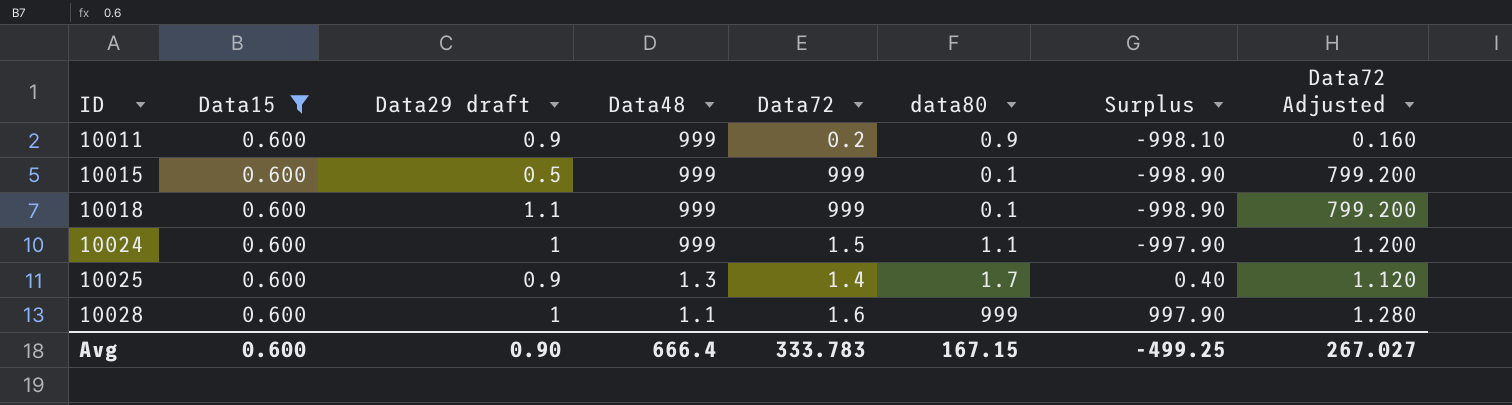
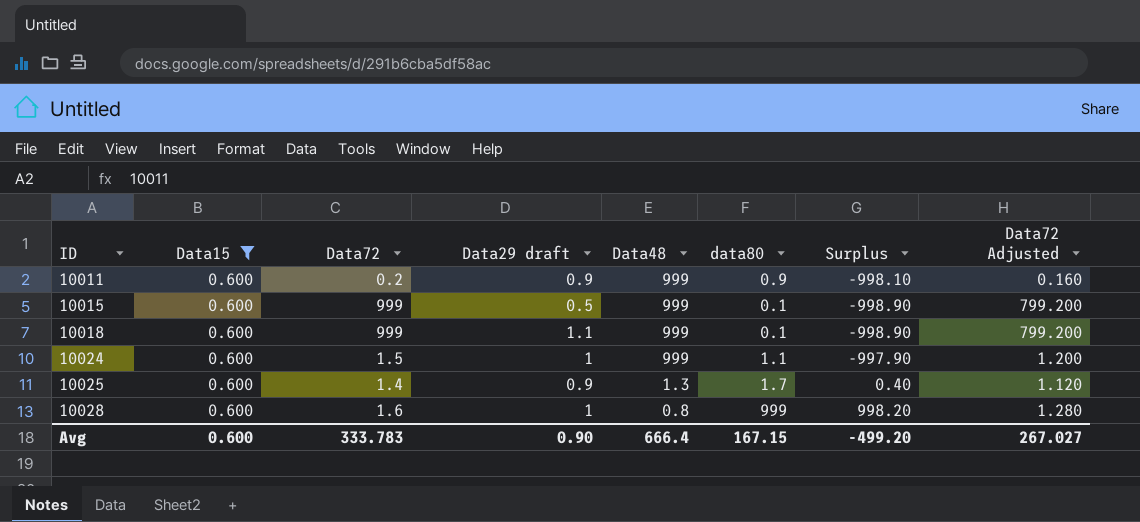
column Data72 | position: 5 -> 3
10028 | Data48: 1.1 -> 0.8
10028 | Surplus: 997.90 -> 998.20
Avg | Surplus: -499.25 -> -499.20

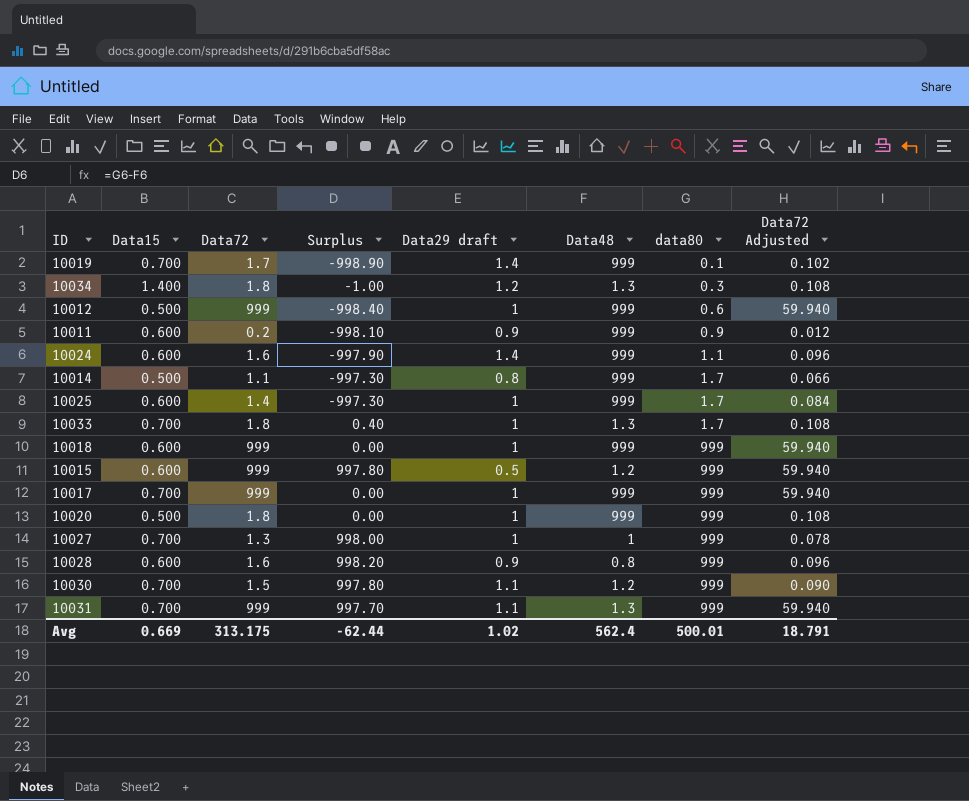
filter: Data15 = 0.600 -> none
row order: ID ascending -> data80 ascending
column Surplus | position: 7 -> 4
column Data72 Adjusted | formula: [Data72] * 0.8 -> [Data72] * 0.06
10024 | Data72: 1.5 -> 1.6
10024 | Data29 draft: 1 -> 1.4
10025 | Surplus: 0.40 -> -997.30
10025 | Data29 draft: 0.9 -> 1
10025 | Data48: 1.3 -> 999
10018 | Surplus: -998.90 -> 0.00
10018 | Data29 draft: 1.1 -> 1
10018 | data80: 0.1 -> 999
10015 | Surplus: -998.90 -> 997.80
10015 | Data48: 999 -> 1.2
10015 | data80: 0.1 -> 999
10028 | Data29 draft: 1 -> 0.9
Avg | Data15: 0.600 -> 0.669
Avg | Data72: 333.783 -> 313.175
Avg | Surplus: -499.20 -> -62.44
Avg | Data29 draft: 0.90 -> 1.02
Avg | Data48: 666.4 -> 562.4
Avg | data80: 167.15 -> 500.01
Avg | Data72 Adjusted: 267.027 -> 18.791

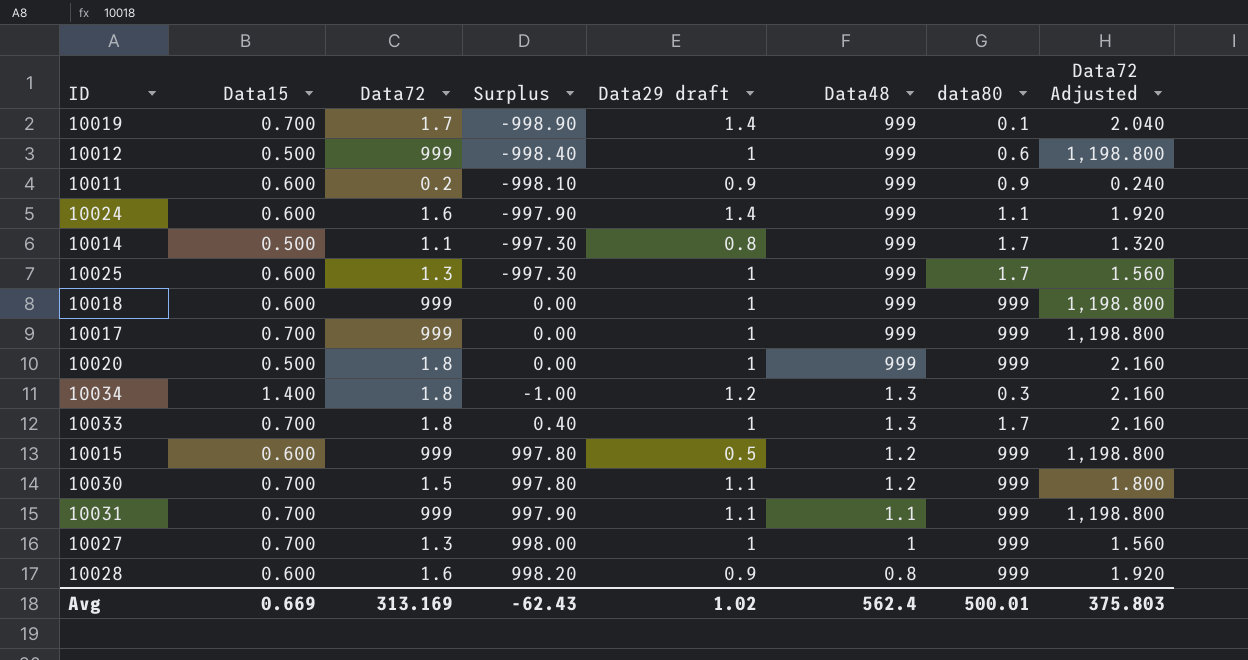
row order: data80 ascending -> Data48 descending
column Data72 Adjusted | formula: [Data72] * 0.06 -> [Data72] * 1.2
10025 | Data72: 1.4 -> 1.3
10031 | Surplus: 997.70 -> 997.90
10031 | Data48: 1.3 -> 1.1
Avg | Data72: 313.175 -> 313.169
Avg | Surplus: -62.44 -> -62.43
Avg | Data72 Adjusted: 18.791 -> 375.803

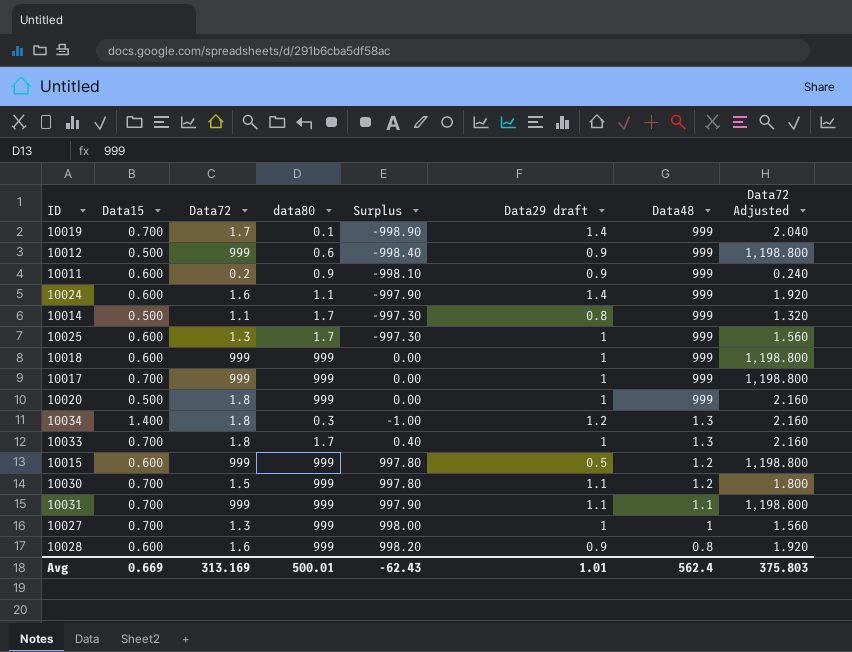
column data80 | position: 7 -> 4
10012 | Data29 draft: 1 -> 0.9
Avg | Data29 draft: 1.02 -> 1.01

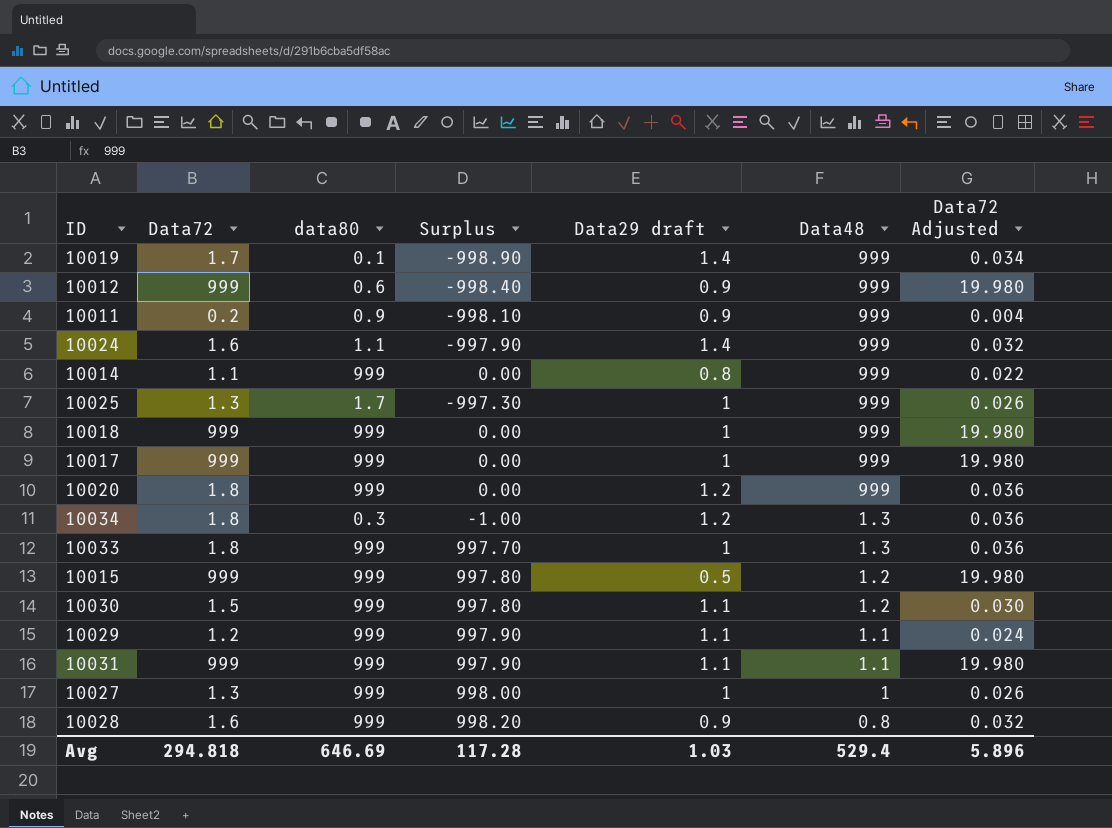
column Data15 | position: 2 -> none
column Data72 Adjusted | formula: [Data72] * 1.2 -> [Data72] * 0.02
10014 | data80: 1.7 -> 999
10014 | Surplus: -997.30 -> 0.00
10020 | Data29 draft: 1 -> 1.2
10033 | data80: 1.7 -> 999
10033 | Surplus: 0.40 -> 997.70
row 10029: none -> 1.2 | 999 | 997.90 | 1.1 | 1.1 | 0.024
Avg | Data72: 313.169 -> 294.818
Avg | data80: 500.01 -> 646.69
Avg | Surplus: -62.43 -> 117.28
Avg | Data29 draft: 1.01 -> 1.03
Avg | Data48: 562.4 -> 529.4
Avg | Data72 Adjusted: 375.803 -> 5.896

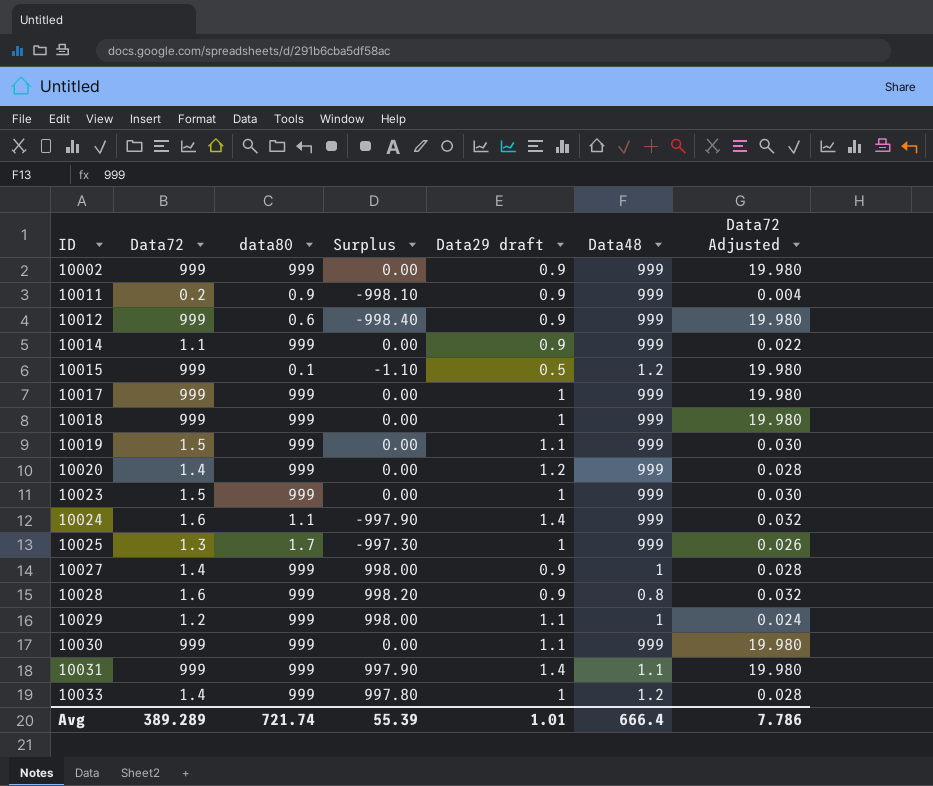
row order: Data48 descending -> ID ascending
row 10034: 1.8 | 0.3 | -1.00 | 1.2 | 1.3 | 0.036 -> none
row 10002: none -> 999 | 999 | 0.00 | 0.9 | 999 | 19.980
10014 | Data29 draft: 0.8 -> 0.9
10015 | data80: 999 -> 0.1
10015 | Surplus: 997.80 -> -1.10
10019 | Data72: 1.7 -> 1.5
10019 | data80: 0.1 -> 999
10019 | Surplus: -998.90 -> 0.00
10019 | Data29 draft: 1.4 -> 1.1
10019 | Data72 Adjusted: 0.034 -> 0.030
10020 | Data72: 1.8 -> 1.4
10020 | Data72 Adjusted: 0.036 -> 0.028
row 10023: none -> 1.5 | 999 | 0.00 | 1 | 999 | 0.030
10027 | Data72: 1.3 -> 1.4
10027 | Data29 draft: 1 -> 0.9
10027 | Data72 Adjusted: 0.026 -> 0.028
10029 | Surplus: 997.90 -> 998.00
10029 | Data48: 1.1 -> 1
10030 | Data72: 1.5 -> 999
10030 | Surplus: 997.80 -> 0.00
10030 | Data48: 1.2 -> 999
10030 | Data72 Adjusted: 0.030 -> 19.980
10031 | Data29 draft: 1.1 -> 1.4
10033 | Data72: 1.8 -> 1.4
10033 | Surplus: 997.70 -> 997.80
10033 | Data48: 1.3 -> 1.2
10033 | Data72 Adjusted: 0.036 -> 0.028
Avg | Data72: 294.818 -> 389.289
Avg | data80: 646.69 -> 721.74
Avg | Surplus: 117.28 -> 55.39
Avg | Data29 draft: 1.03 -> 1.01
Avg | Data48: 529.4 -> 666.4
Avg | Data72 Adjusted: 5.896 -> 7.786

